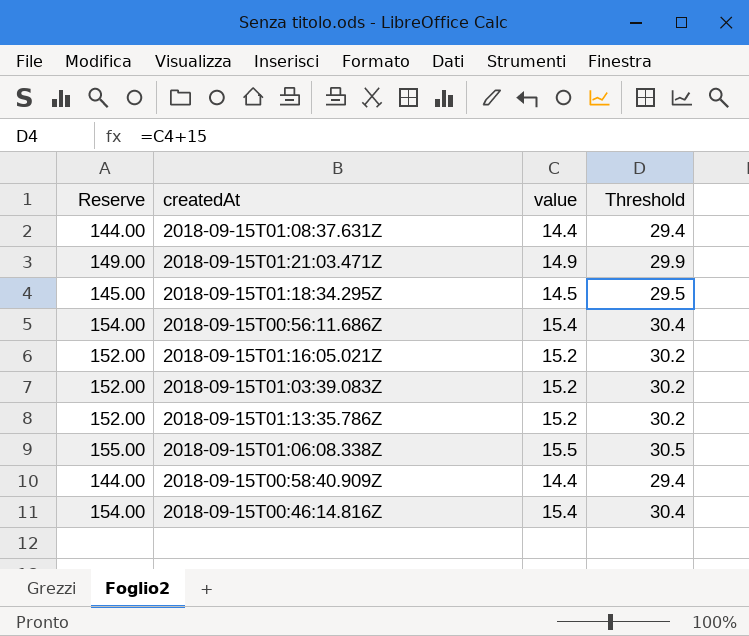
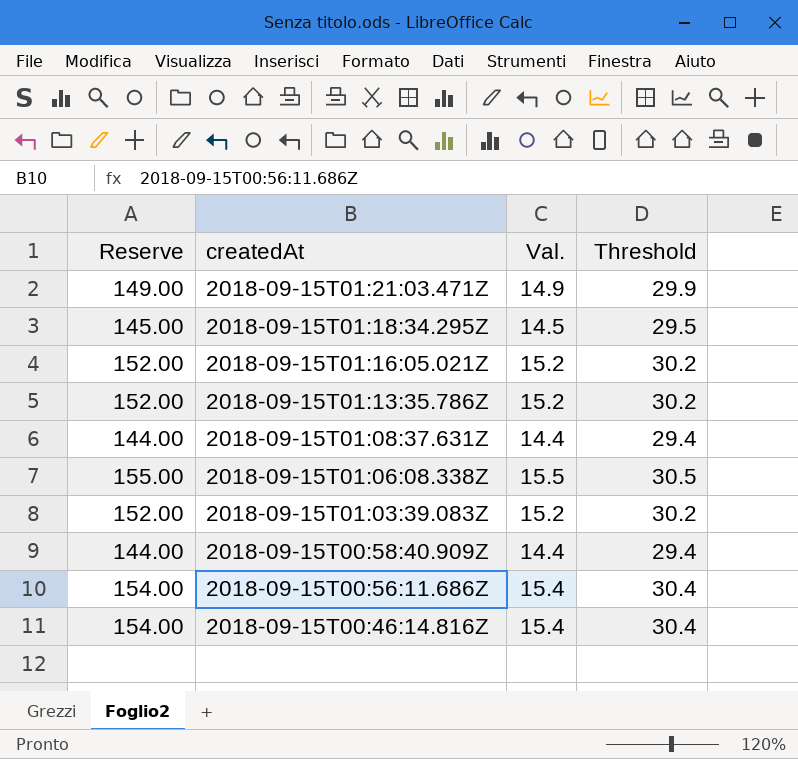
row order: none -> createdAt descending
column name: value -> Val.

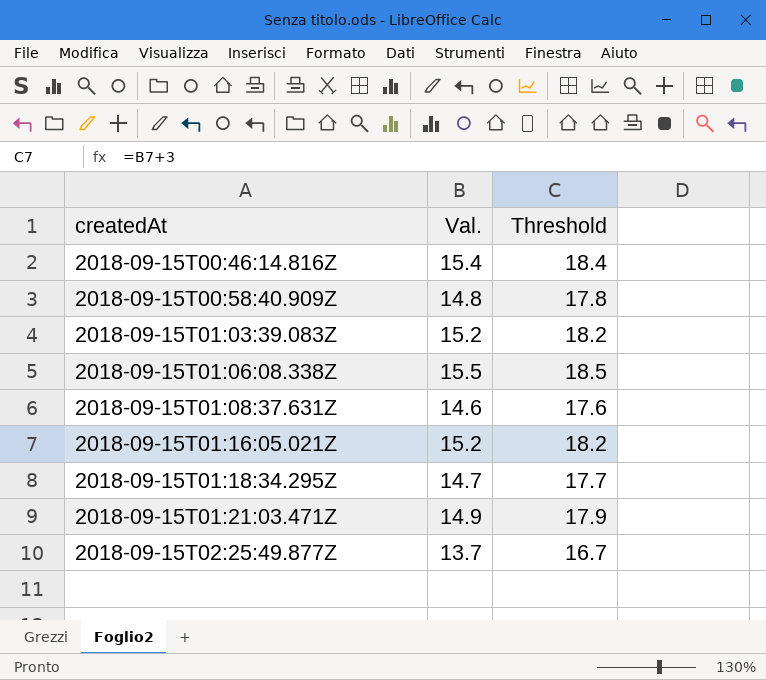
row order: createdAt descending -> createdAt ascending
column Reserve | formula: [Val.] * 10 -> none
column Threshold | formula: [Val.] + 15 -> [Val.] + 3
row 2018-09-15T01:13:35.786Z: 152.00 | 15.2 | 30.2 -> none
row 2018-09-15T00:56:11.686Z: 154.00 | 15.4 | 30.4 -> none
2018-09-15T00:58:40.909Z | Val.: 14.4 -> 14.8
2018-09-15T01:08:37.631Z | Val.: 14.4 -> 14.6
2018-09-15T01:18:34.295Z | Val.: 14.5 -> 14.7
row 2018-09-15T02:25:49.877Z: none -> 13.7 | 16.7

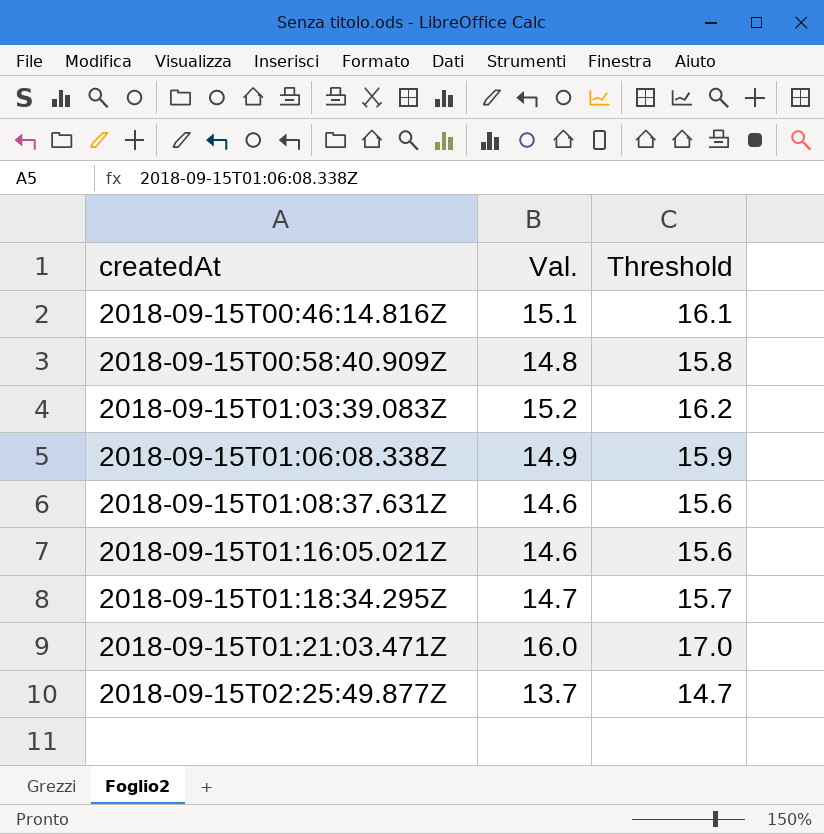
column Threshold | formula: [Val.] + 3 -> [Val.] + 1
2018-09-15T00:46:14.816Z | Val.: 15.4 -> 15.1
2018-09-15T01:06:08.338Z | Val.: 15.5 -> 14.9
2018-09-15T01:16:05.021Z | Val.: 15.2 -> 14.6
2018-09-15T01:21:03.471Z | Val.: 14.9 -> 16.0

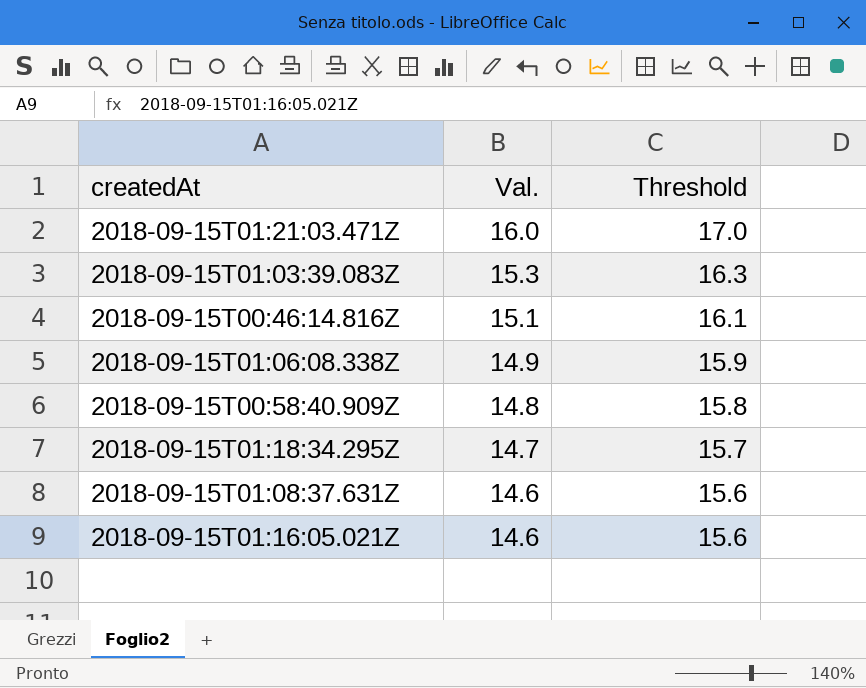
row order: createdAt ascending -> Val. descending
row 2018-09-15T02:25:49.877Z: 13.7 | 14.7 -> none
2018-09-15T01:03:39.083Z | Val.: 15.2 -> 15.3
2018-09-15T01:03:39.083Z | Threshold: 16.2 -> 16.3

